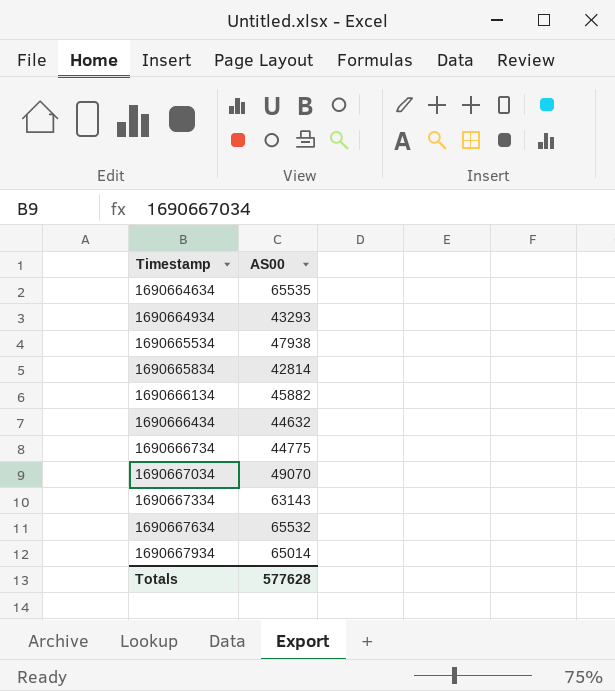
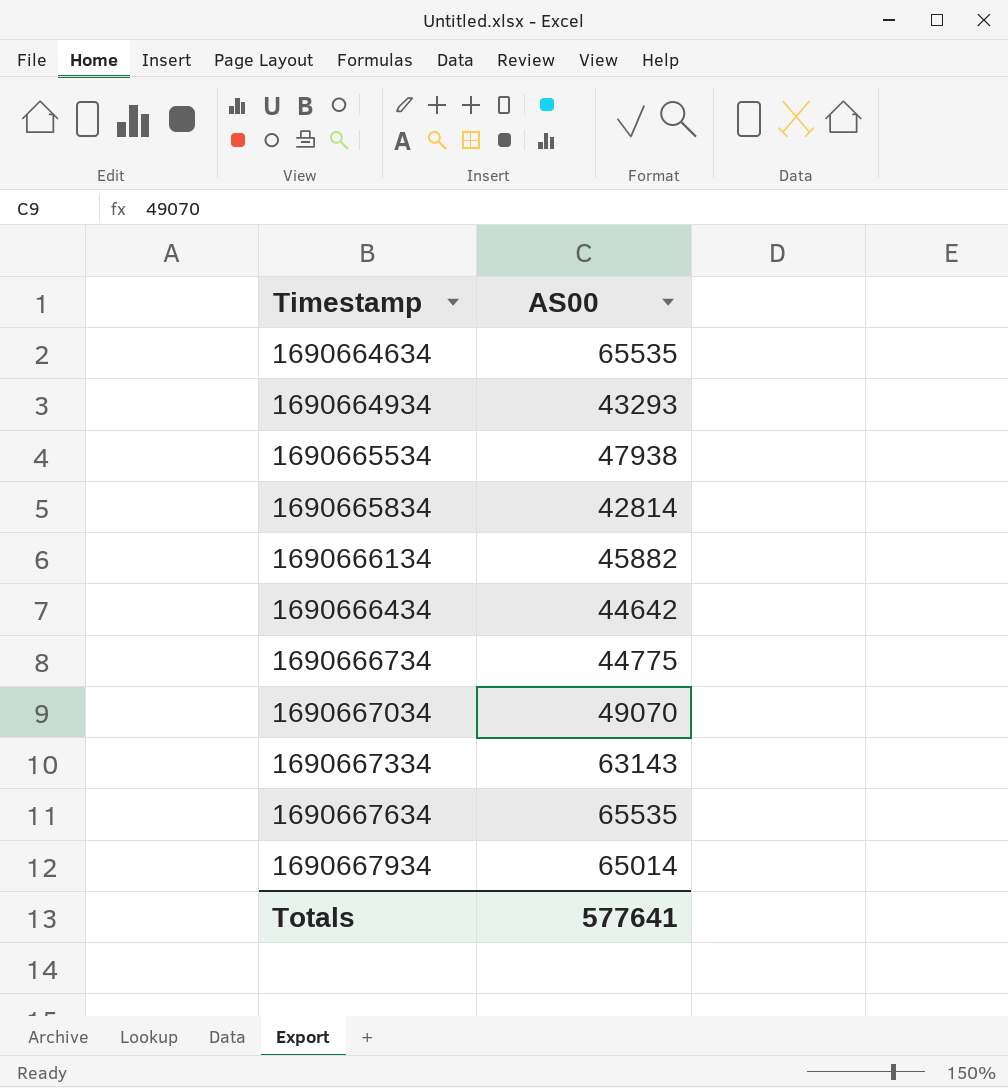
1690666434 | AS00: 44632 -> 44642
1690667634 | AS00: 65532 -> 65535
Totals | AS00: 577628 -> 577641

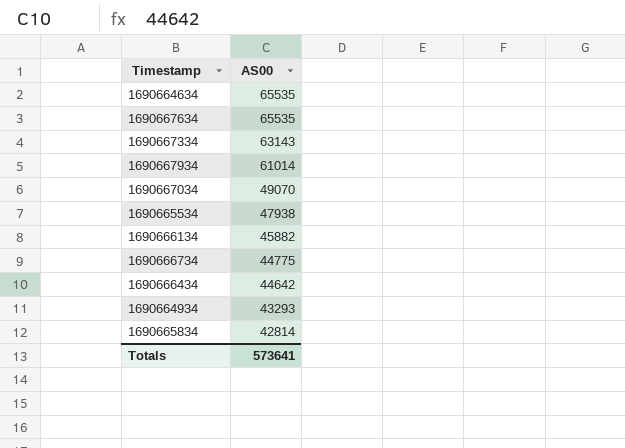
row order: Timestamp ascending -> AS00 descending
1690667934 | AS00: 65014 -> 61014
Totals | AS00: 577641 -> 573641

